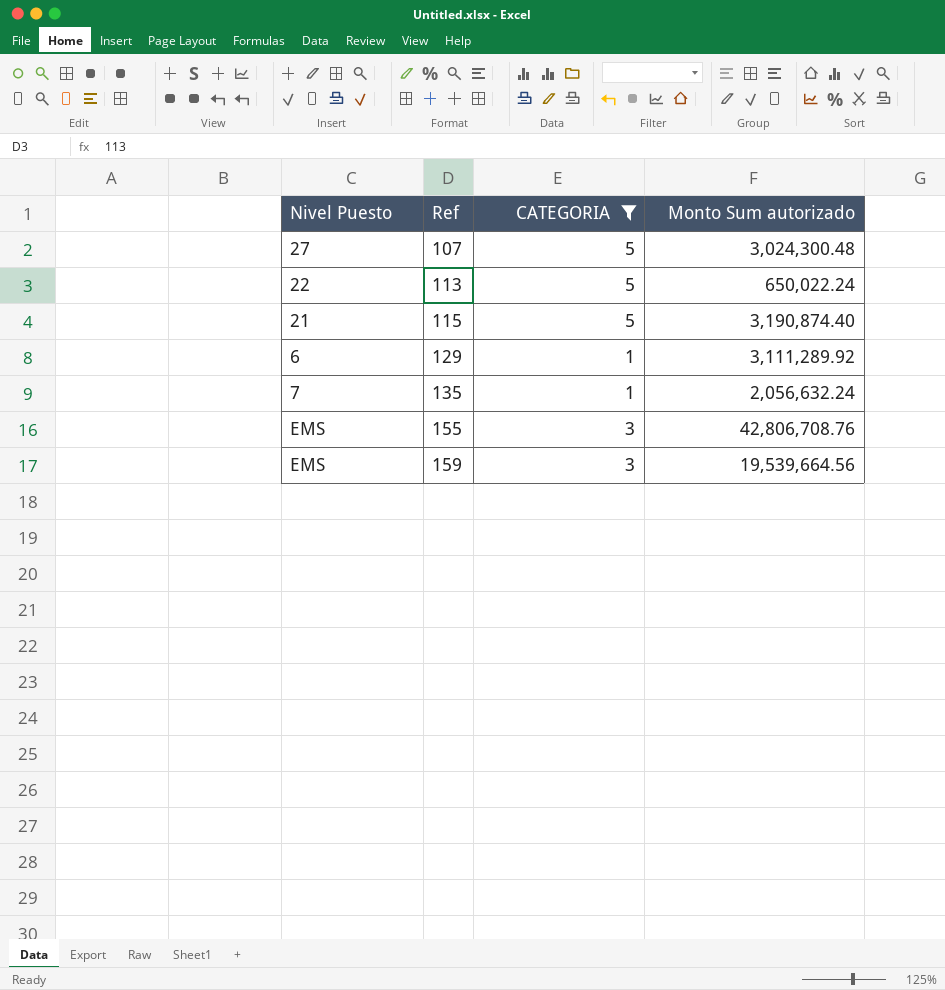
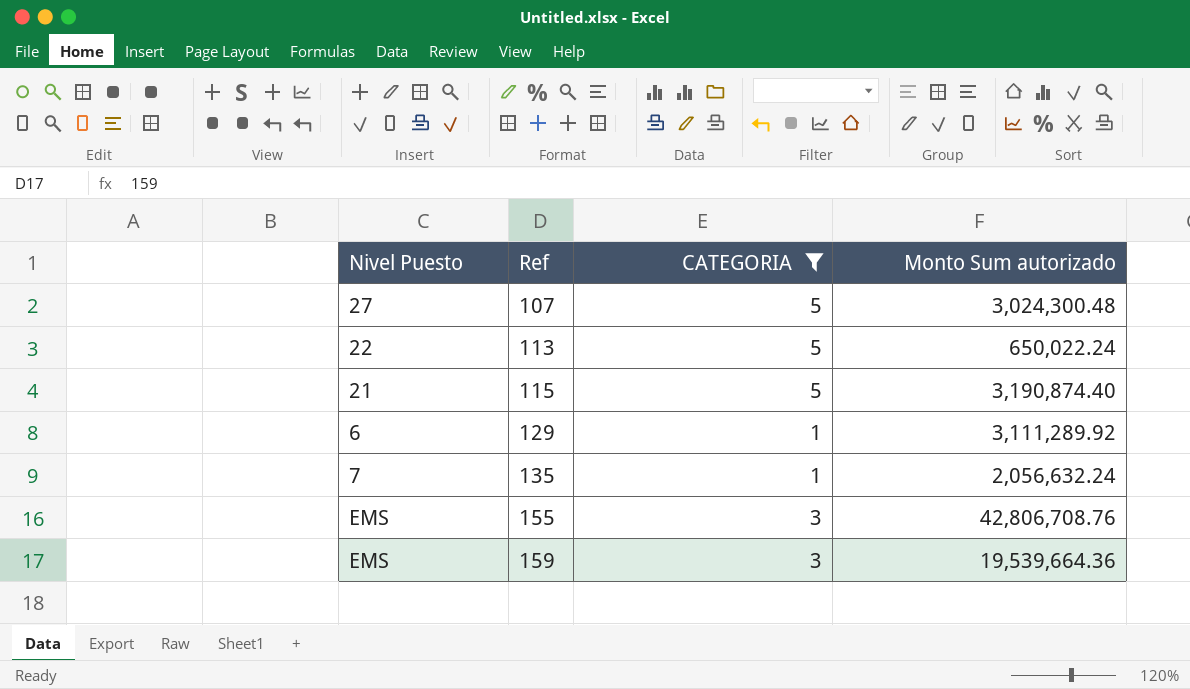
159 | Monto Sum autorizado: 19,539,664.56 -> 19,539,664.36

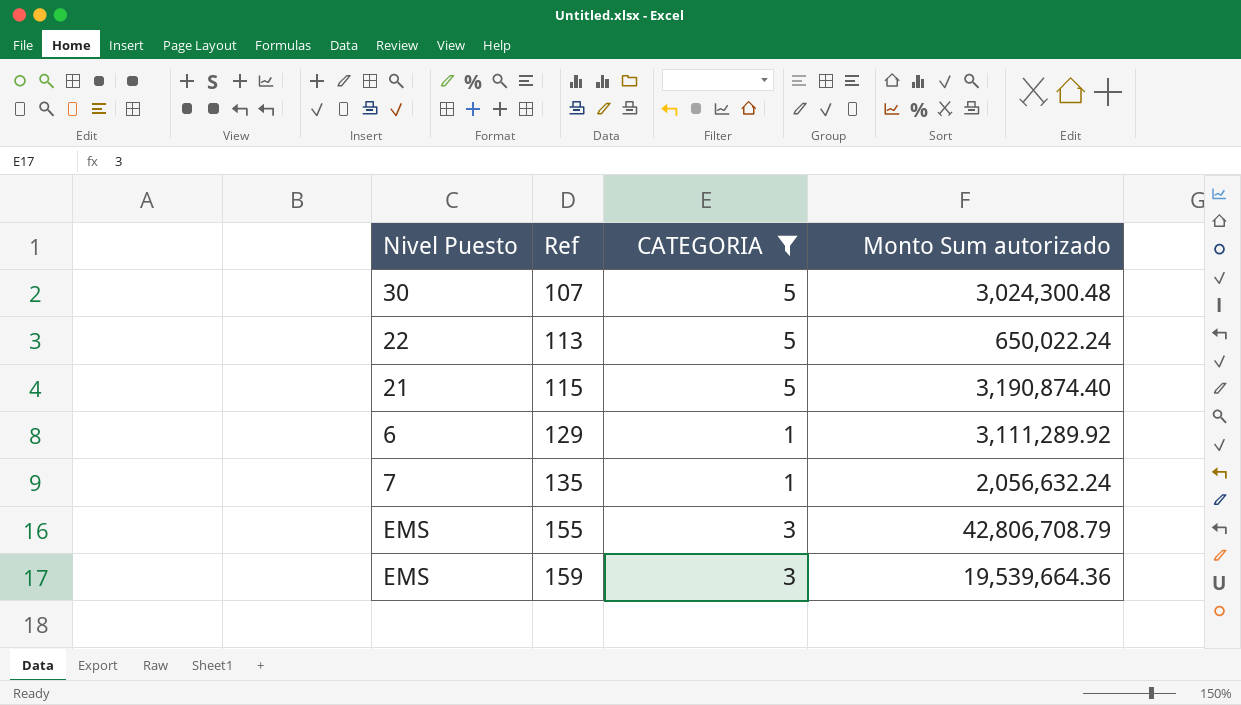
107 | Nivel Puesto: 27 -> 30
155 | Monto Sum autorizado: 42,806,708.76 -> 42,806,708.79

